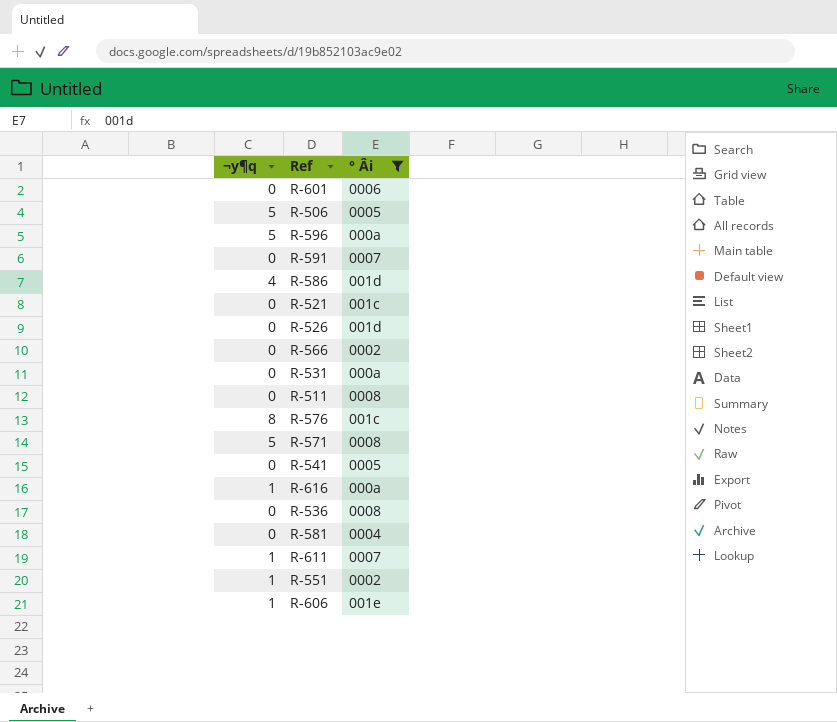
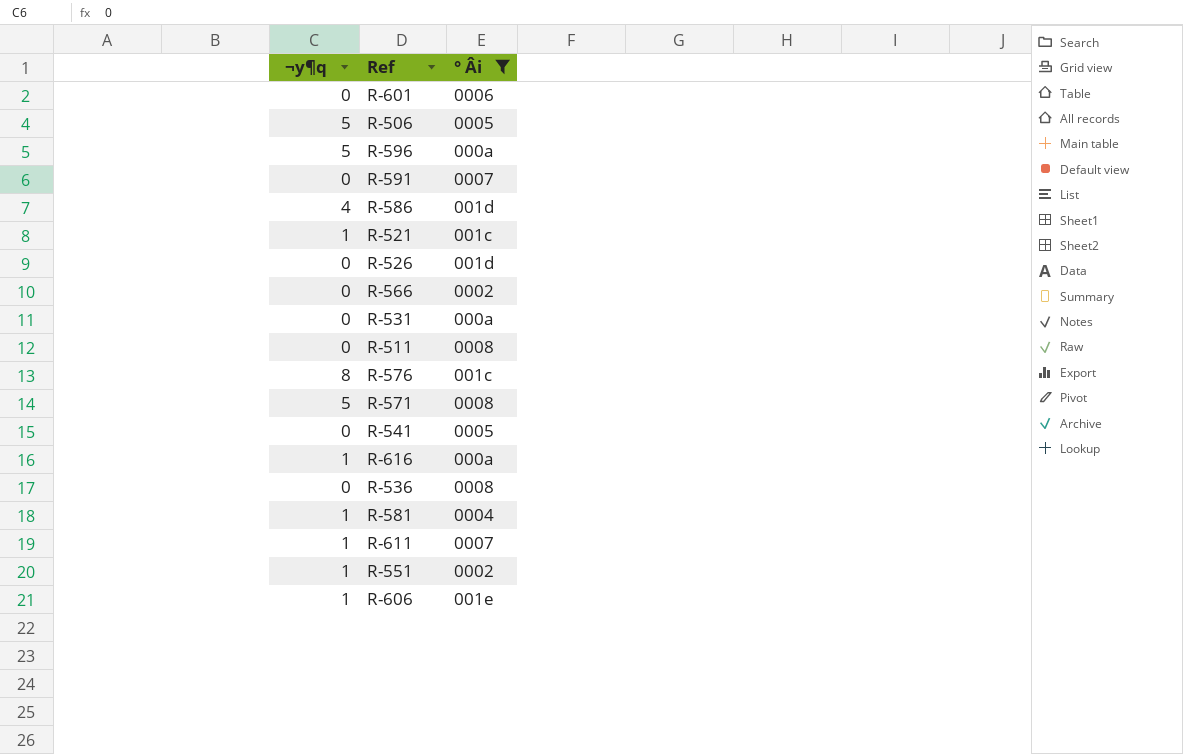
R-521 | ¬y¶q: 0 -> 1
R-581 | ¬y¶q: 0 -> 1

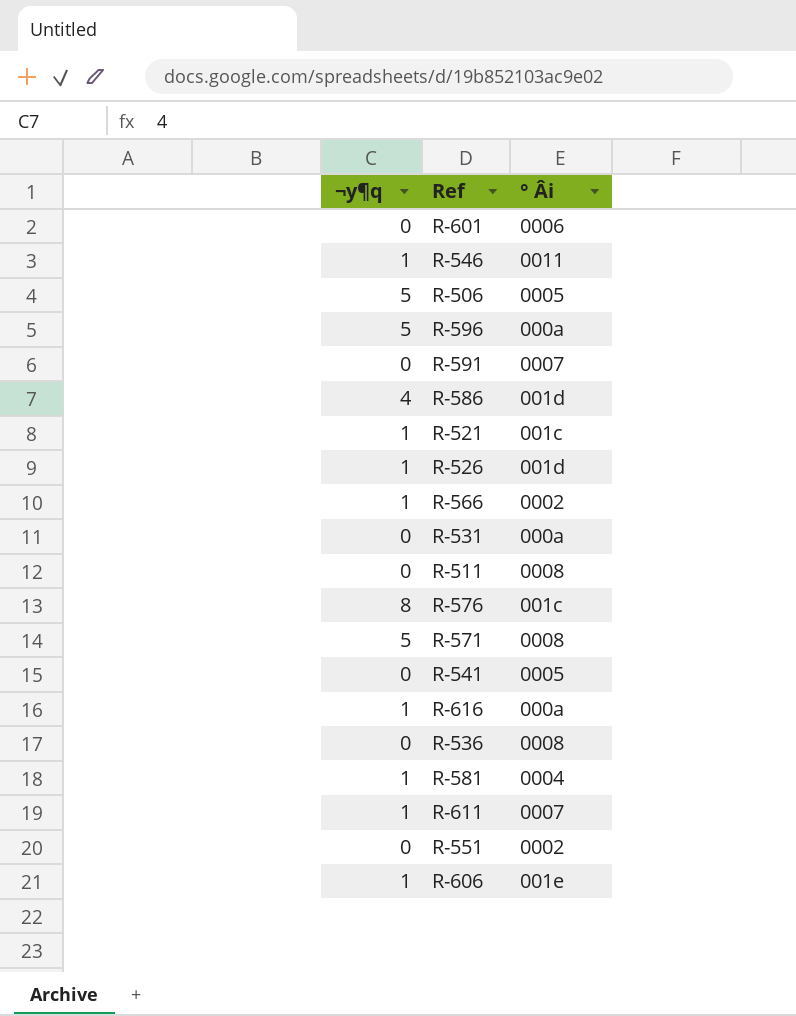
filter: ° Âi != 0011 -> none
R-526 | ¬y¶q: 0 -> 1
R-566 | ¬y¶q: 0 -> 1
R-551 | ¬y¶q: 1 -> 0

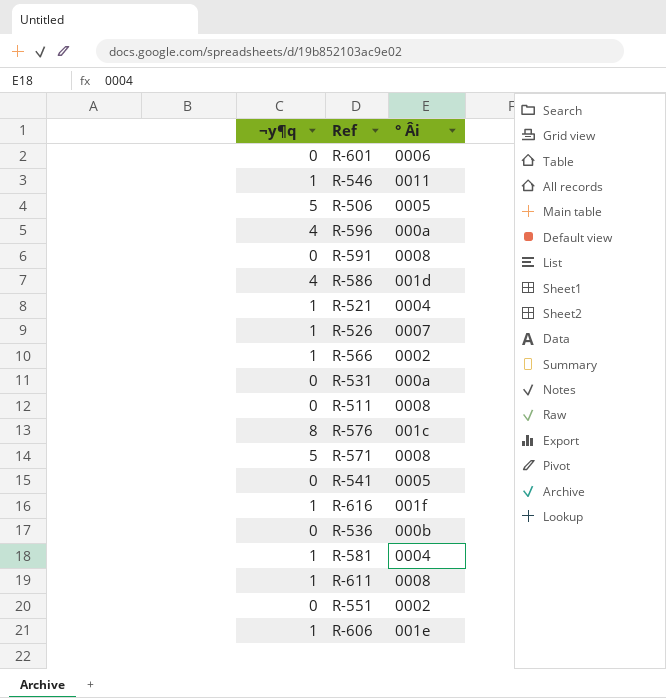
R-596 | ¬y¶q: 5 -> 4
R-591 | ° Âi: 0007 -> 0008
R-521 | ° Âi: 001c -> 0004
R-526 | ° Âi: 001d -> 0007
R-616 | ° Âi: 000a -> 001f
R-536 | ° Âi: 0008 -> 000b
R-611 | ° Âi: 0007 -> 0008

